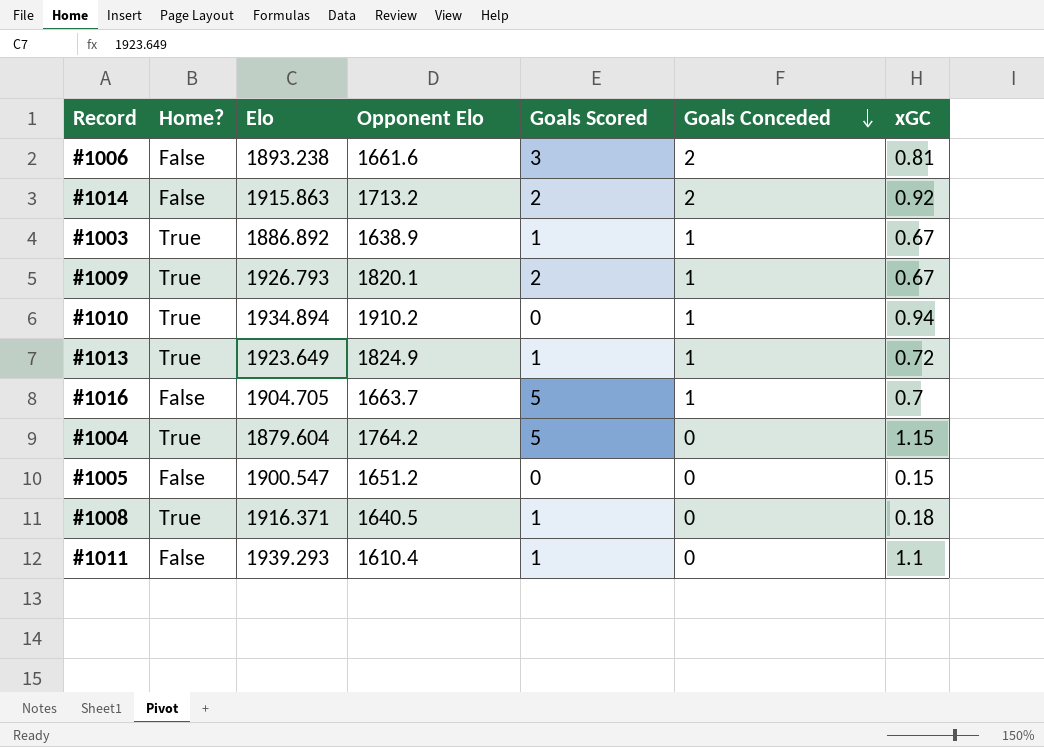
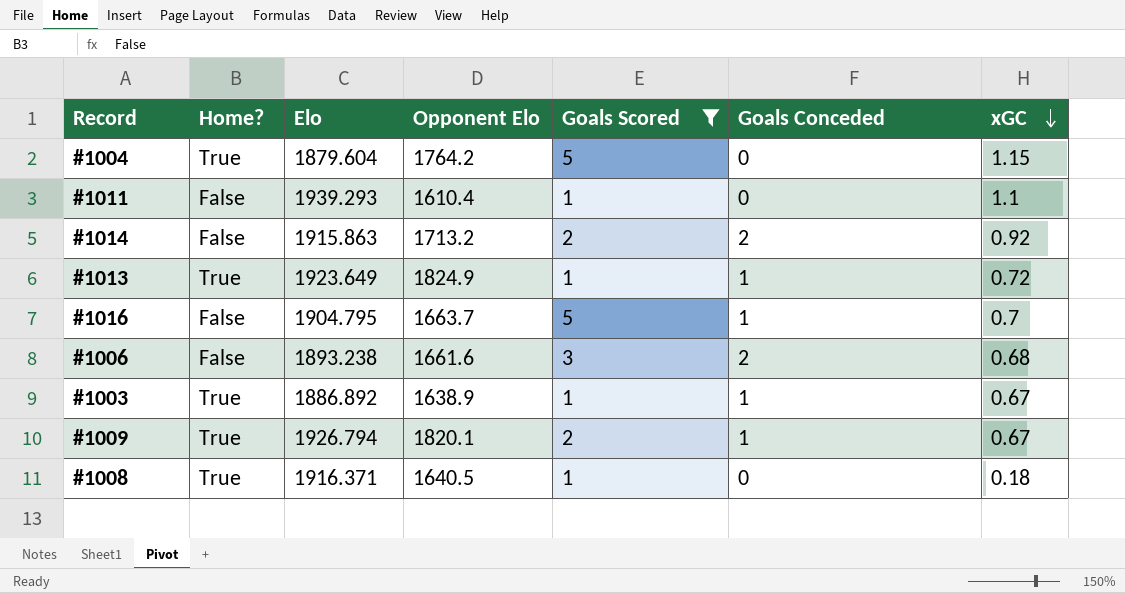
filter: none -> Goals Scored != 0
row order: Goals Conceded descending -> xGC descending
#1016 | Elo: 1904.705 -> 1904.795
#1006 | xGC: 0.81 -> 0.68
#1009 | Elo: 1926.793 -> 1926.794

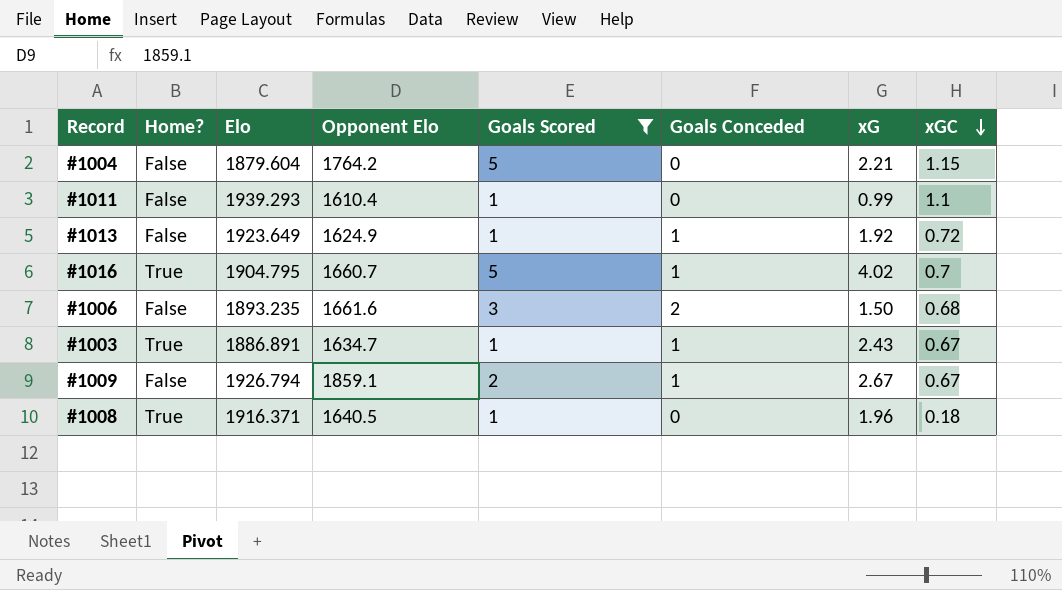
column xG | position: none -> 7
row #1014: False | 1915.863 | 1713.2 | 2 | 2 | 0.92 -> none
#1004 | Home?: True -> False
#1013 | Home?: True -> False
#1013 | Opponent Elo: 1824.9 -> 1624.9
#1016 | Home?: False -> True
#1016 | Opponent Elo: 1663.7 -> 1660.7
#1006 | Elo: 1893.238 -> 1893.235
#1003 | Elo: 1886.892 -> 1886.891
#1003 | Opponent Elo: 1638.9 -> 1634.7
#1009 | Home?: True -> False
#1009 | Opponent Elo: 1820.1 -> 1859.1

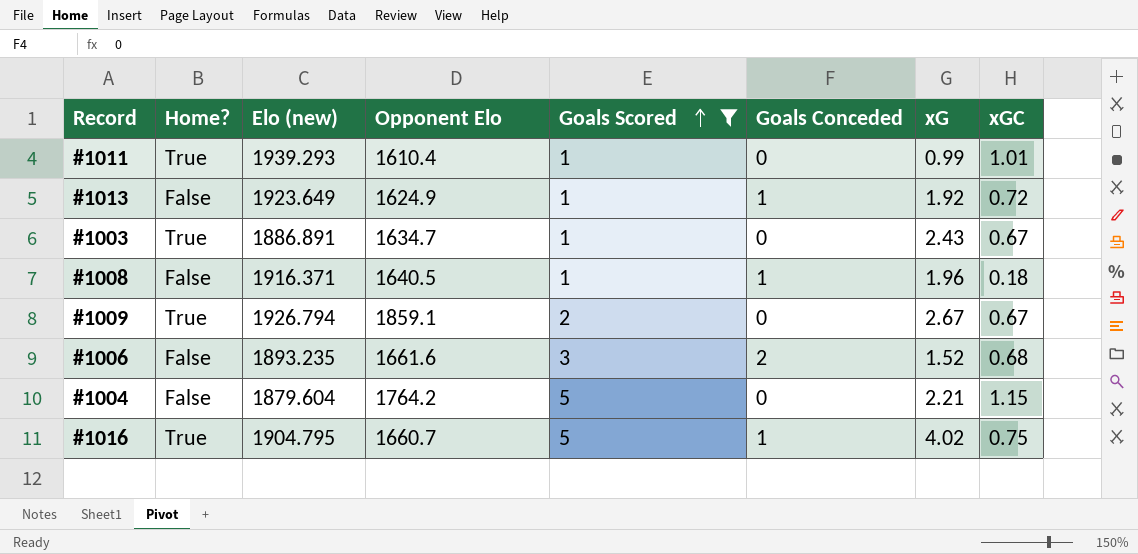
row order: xGC descending -> Goals Scored ascending
column name: Elo -> Elo (new)
#1011 | Home?: False -> True
#1011 | xGC: 1.1 -> 1.01
#1003 | Goals Conceded: 1 -> 0
#1008 | Home?: True -> False
#1008 | Goals Conceded: 0 -> 1
#1009 | Home?: False -> True
#1009 | Goals Conceded: 1 -> 0
#1006 | xG: 1.50 -> 1.52
#1016 | xGC: 0.7 -> 0.75

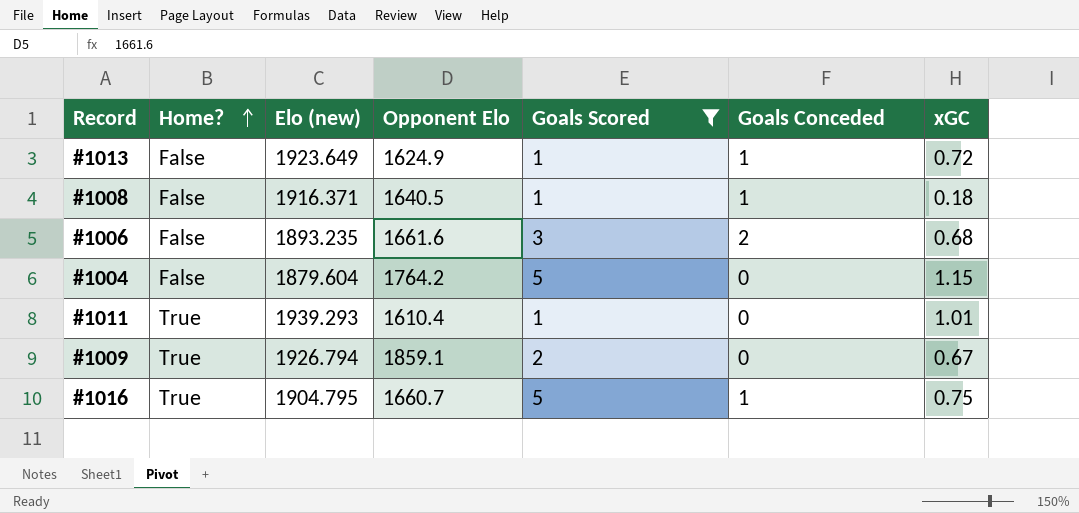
row order: Goals Scored ascending -> Home? ascending
column xG | position: 7 -> none
row #1003: True | 1886.891 | 1634.7 | 1 | 0 | 2.43 | 0.67 -> none

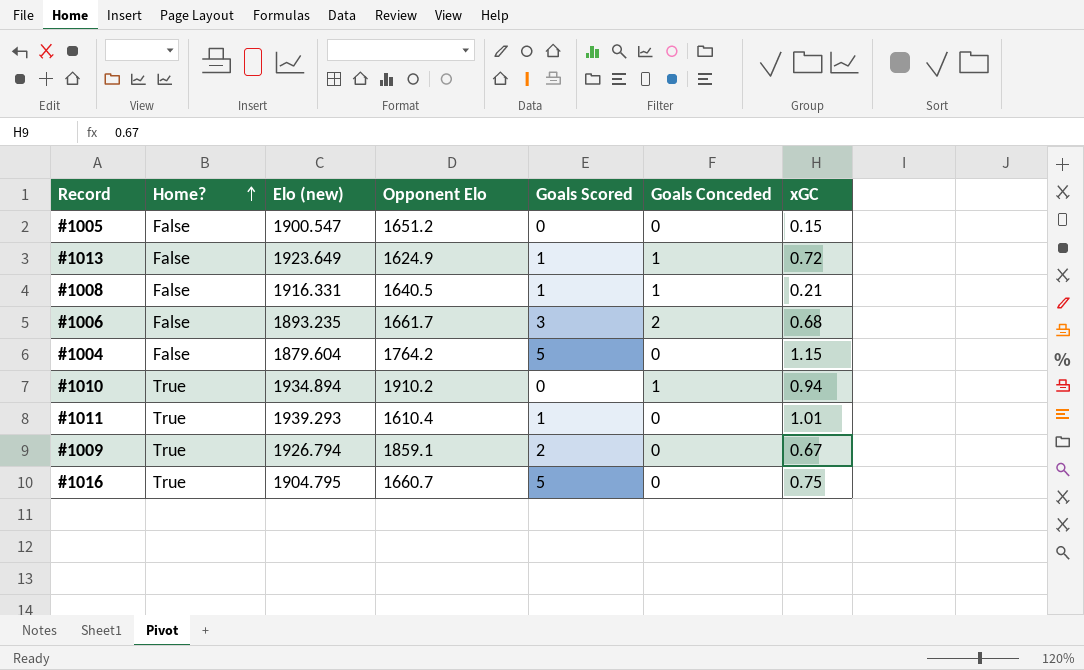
filter: Goals Scored != 0 -> none
#1008 | Elo (new): 1916.371 -> 1916.331
#1008 | xGC: 0.18 -> 0.21
#1006 | Opponent Elo: 1661.6 -> 1661.7
#1016 | Goals Conceded: 1 -> 0

